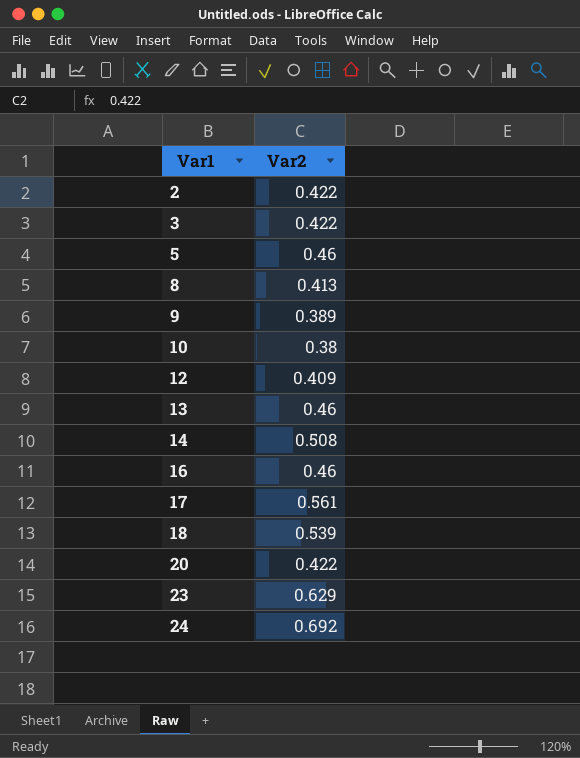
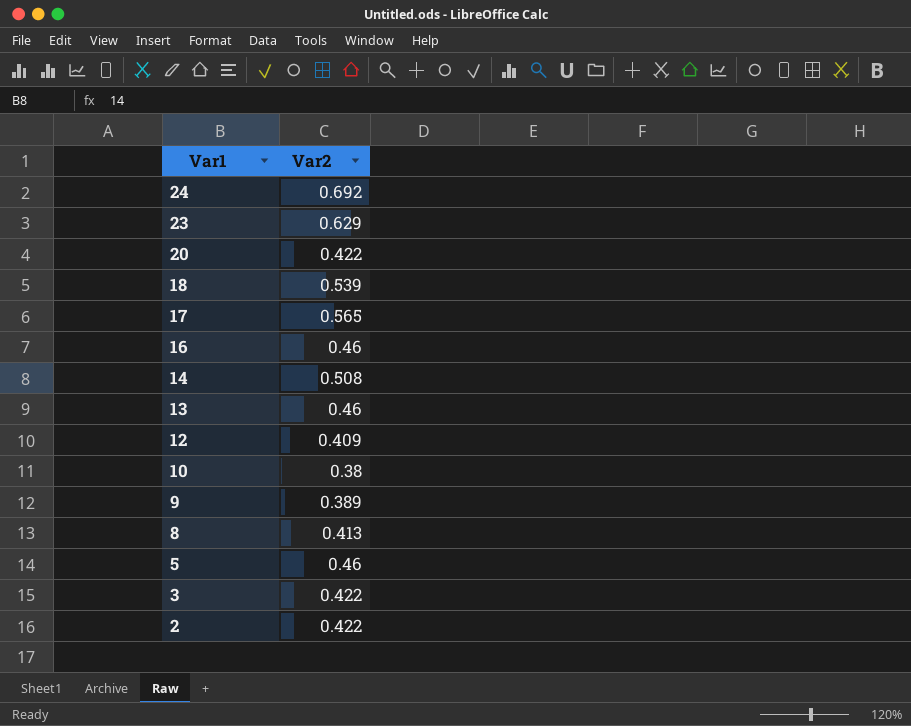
row order: Var1 ascending -> Var1 descending
17 | Var2: 0.561 -> 0.565

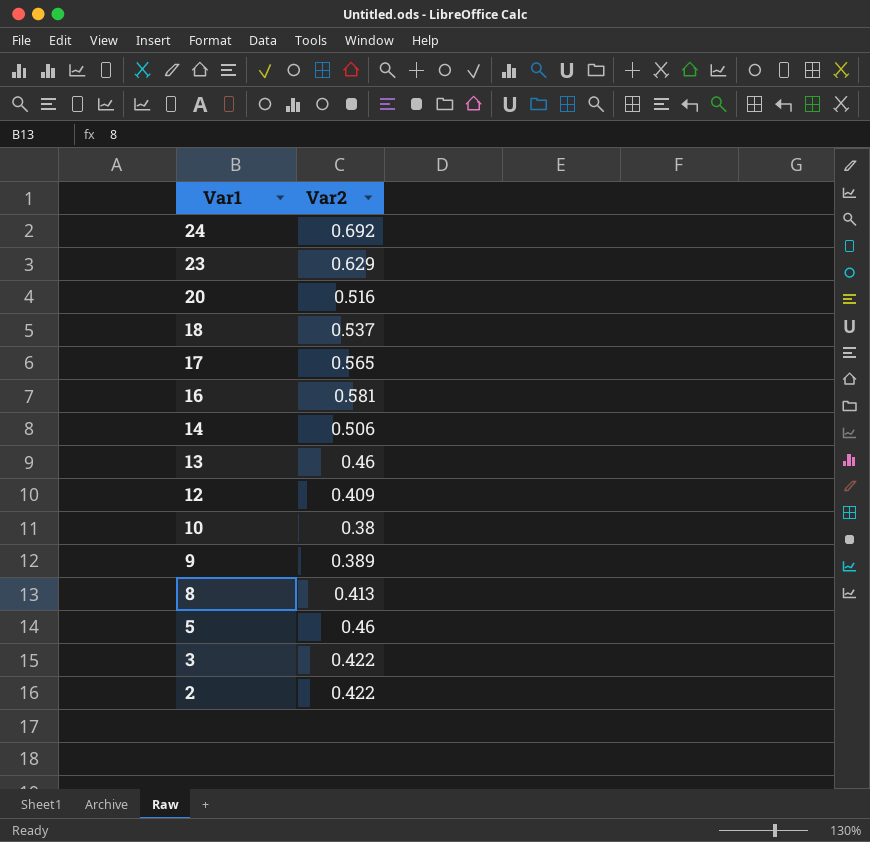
20 | Var2: 0.422 -> 0.516
18 | Var2: 0.539 -> 0.537
16 | Var2: 0.46 -> 0.581
14 | Var2: 0.508 -> 0.506

